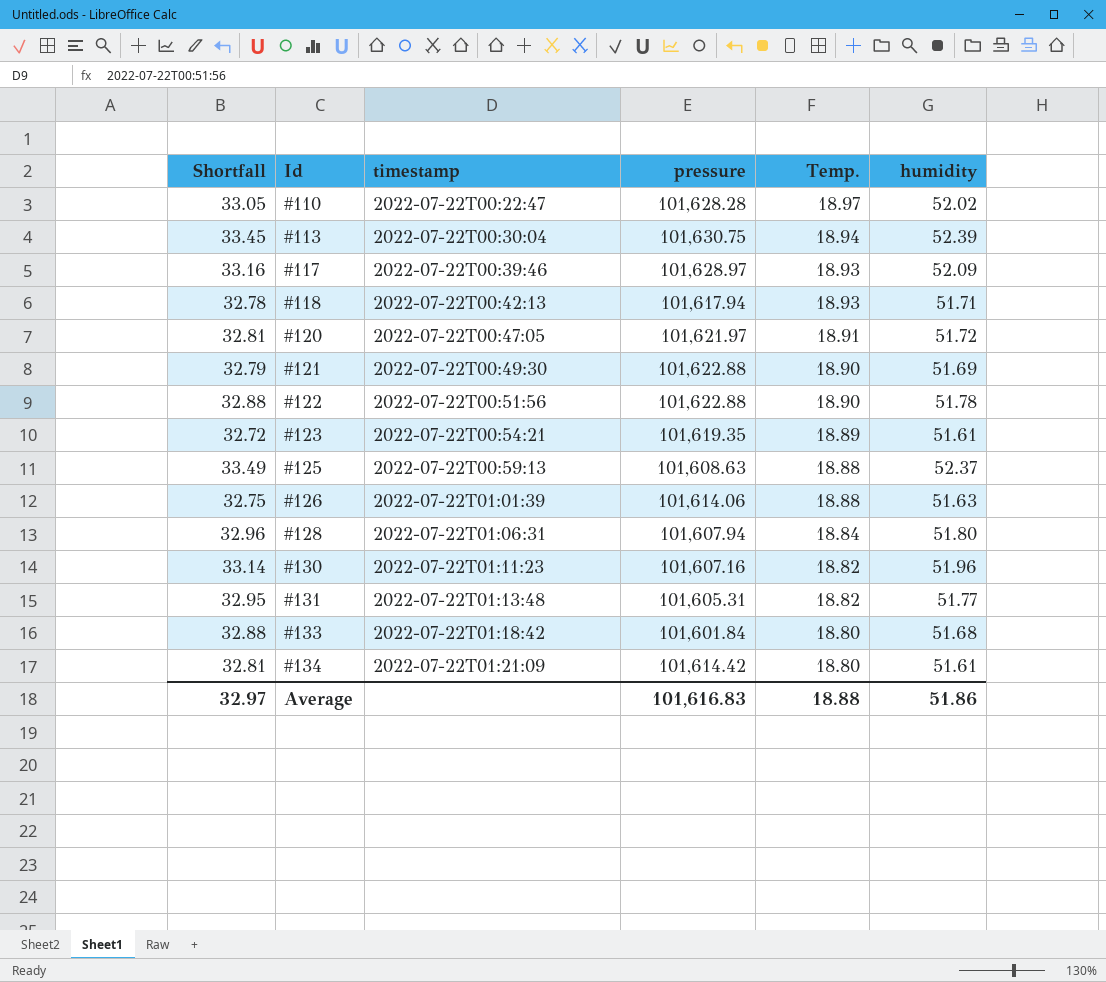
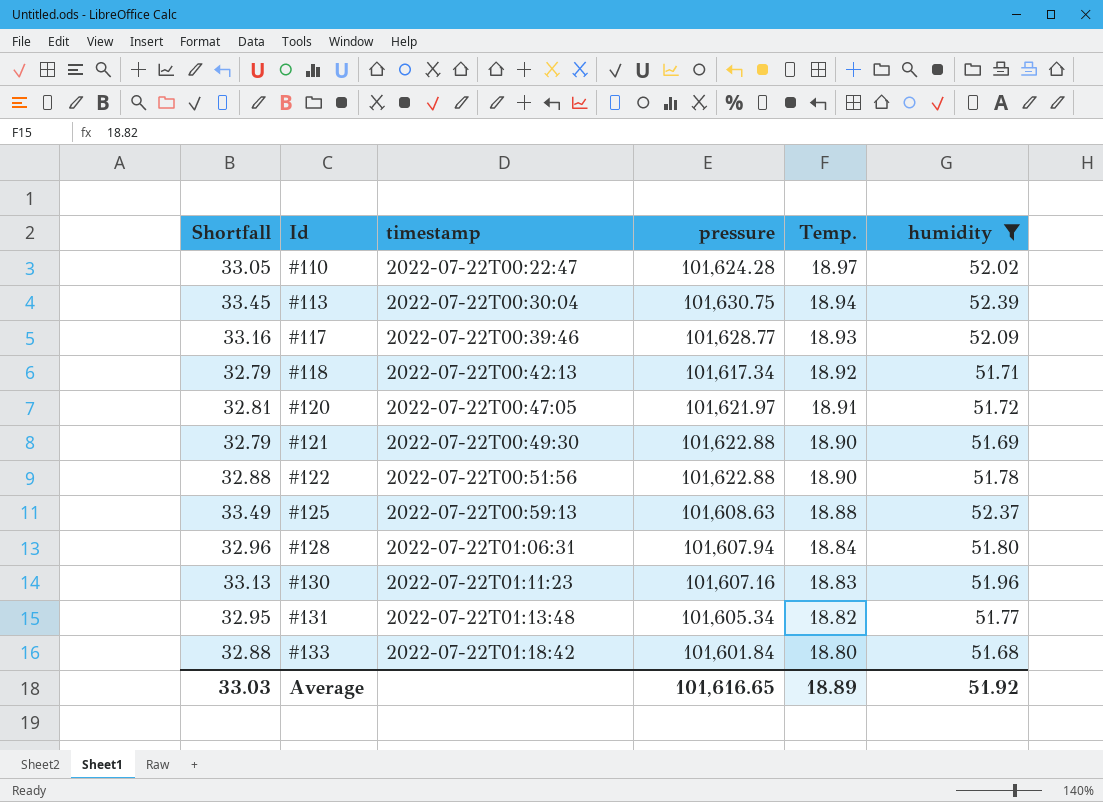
filter: none -> humidity >= 51.68
#110 | pressure: 101,628.28 -> 101,624.28
#117 | pressure: 101,628.97 -> 101,628.77
#118 | Shortfall: 32.78 -> 32.79
#118 | pressure: 101,617.94 -> 101,617.34
#118 | Temp.: 18.93 -> 18.92
#130 | Shortfall: 33.14 -> 33.13
#130 | Temp.: 18.82 -> 18.83
#131 | pressure: 101,605.31 -> 101,605.34
Average | Shortfall: 32.97 -> 33.03
Average | pressure: 101,616.83 -> 101,616.65
Average | Temp.: 18.88 -> 18.89
Average | humidity: 51.86 -> 51.92

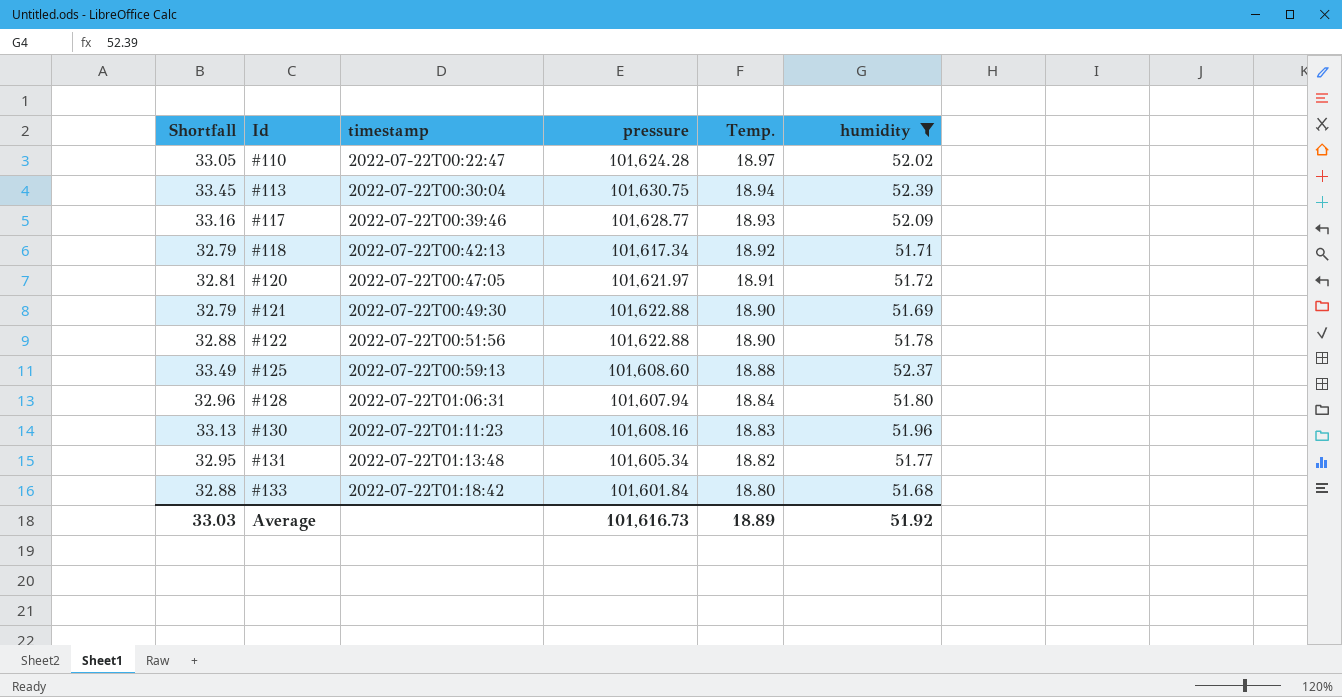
#125 | pressure: 101,608.63 -> 101,608.60
#130 | pressure: 101,607.16 -> 101,608.16
Average | pressure: 101,616.65 -> 101,616.73

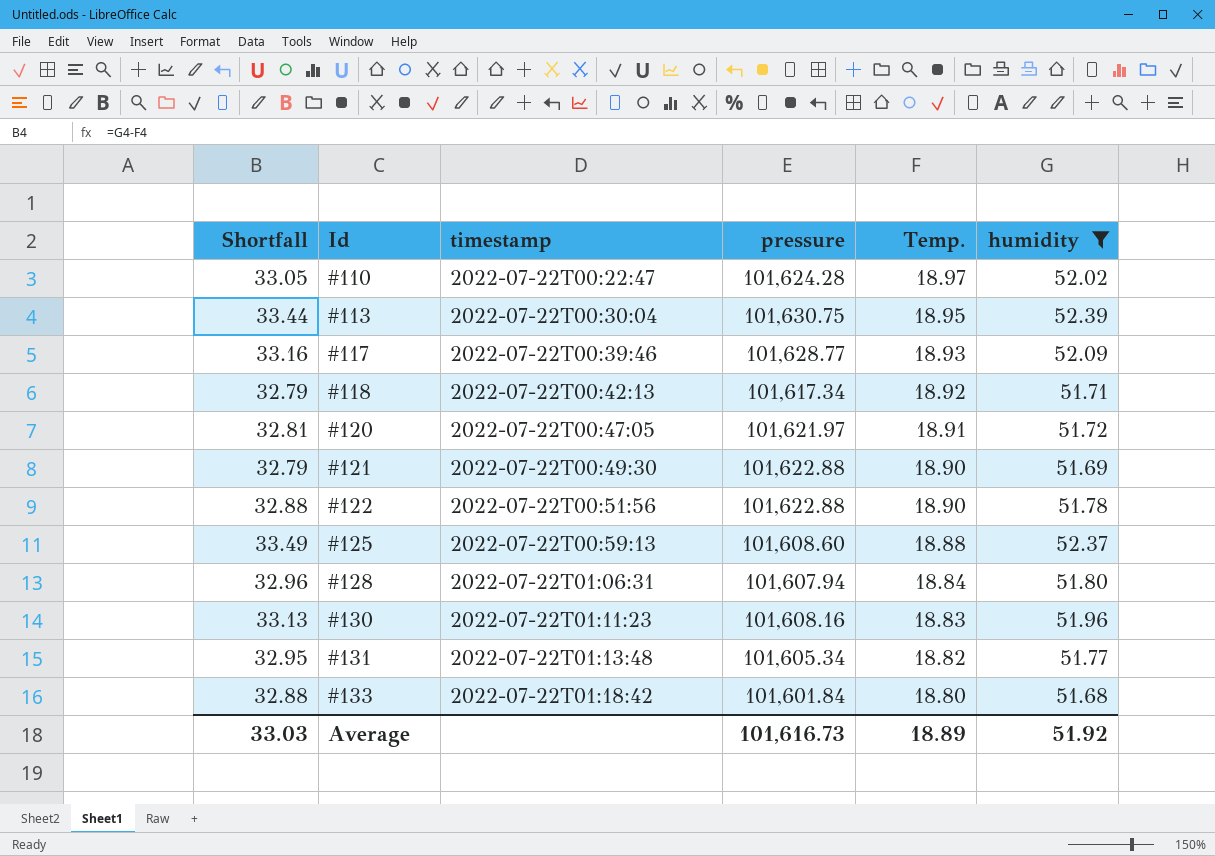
#113 | Shortfall: 33.45 -> 33.44
#113 | Temp.: 18.94 -> 18.95

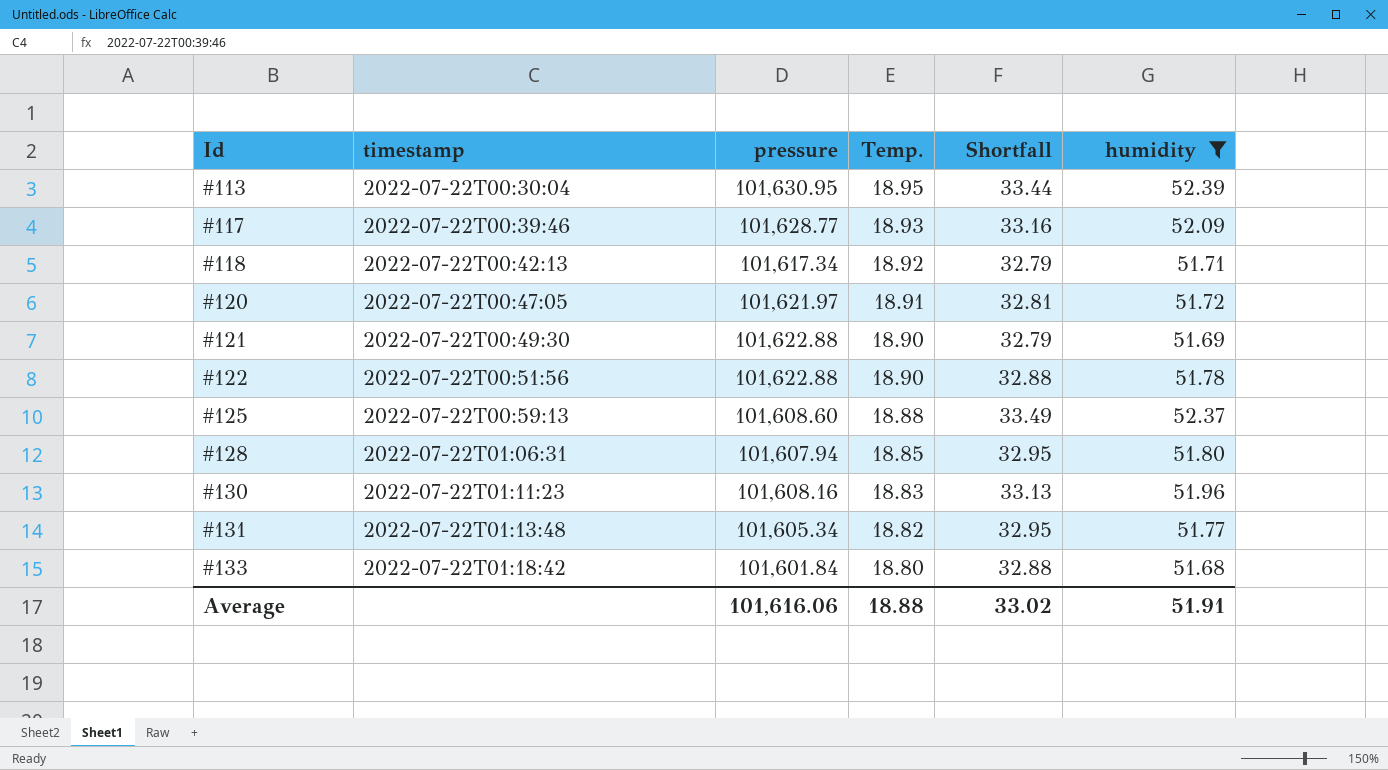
column Shortfall | position: 1 -> 5
row #110: 33.05 | 2022-07-22T00:22:47 | 101,624.28 | 18.97 | 52.02 -> none
#113 | pressure: 101,630.75 -> 101,630.95
#128 | Temp.: 18.84 -> 18.85
#128 | Shortfall: 32.96 -> 32.95
Average | pressure: 101,616.73 -> 101,616.06
Average | Temp.: 18.89 -> 18.88
Average | Shortfall: 33.03 -> 33.02
Average | humidity: 51.92 -> 51.91

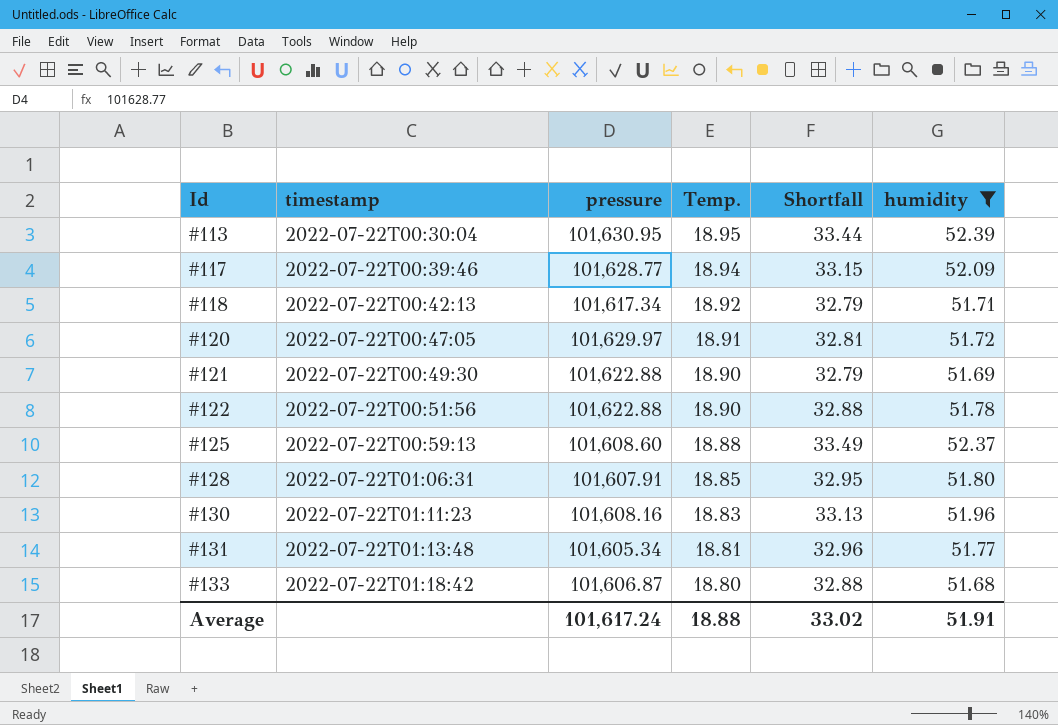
#117 | Temp.: 18.93 -> 18.94
#117 | Shortfall: 33.16 -> 33.15
#120 | pressure: 101,621.97 -> 101,629.97
#128 | pressure: 101,607.94 -> 101,607.91
#131 | Temp.: 18.82 -> 18.81
#131 | Shortfall: 32.95 -> 32.96
#133 | pressure: 101,601.84 -> 101,606.87
Average | pressure: 101,616.06 -> 101,617.24

